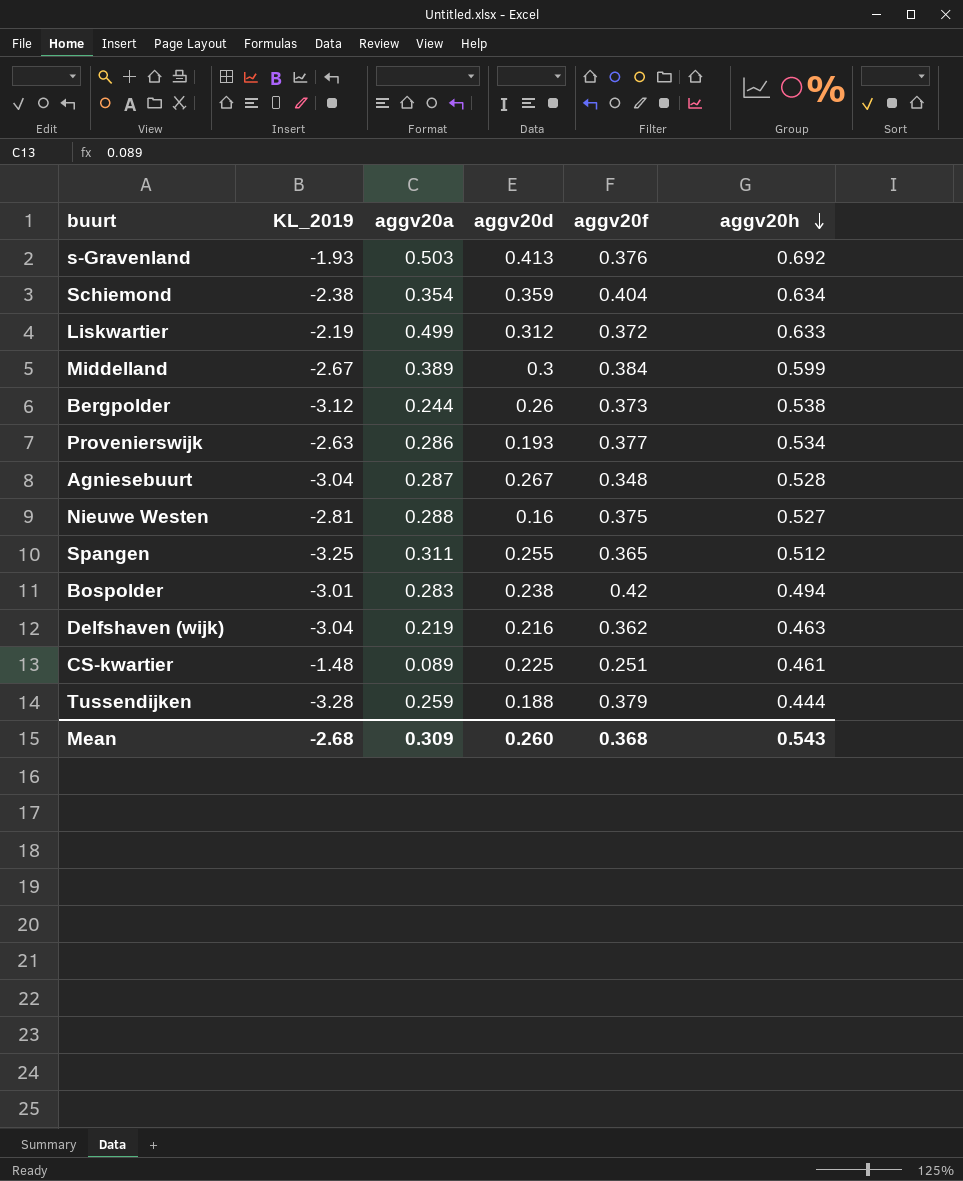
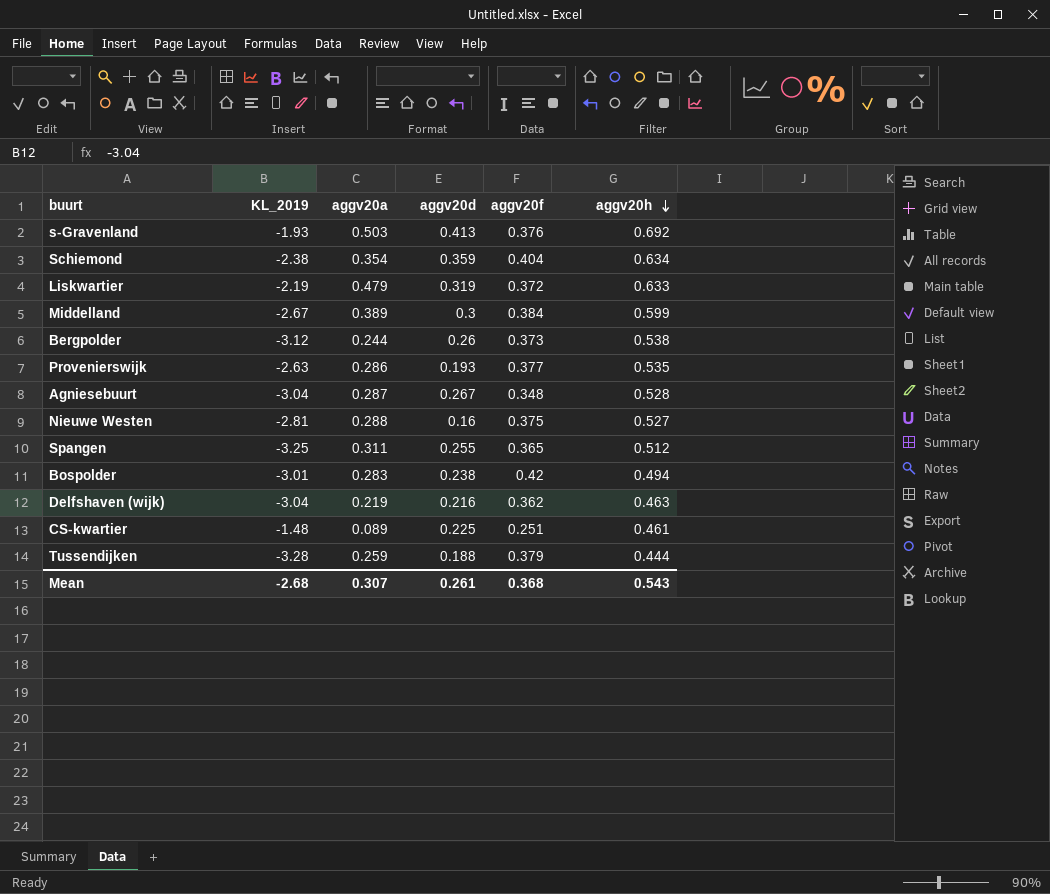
Liskwartier | aggv20a: 0.499 -> 0.479
Liskwartier | aggv20d: 0.312 -> 0.319
Provenierswijk | aggv20h: 0.534 -> 0.535
Mean | aggv20a: 0.309 -> 0.307
Mean | aggv20d: 0.260 -> 0.261

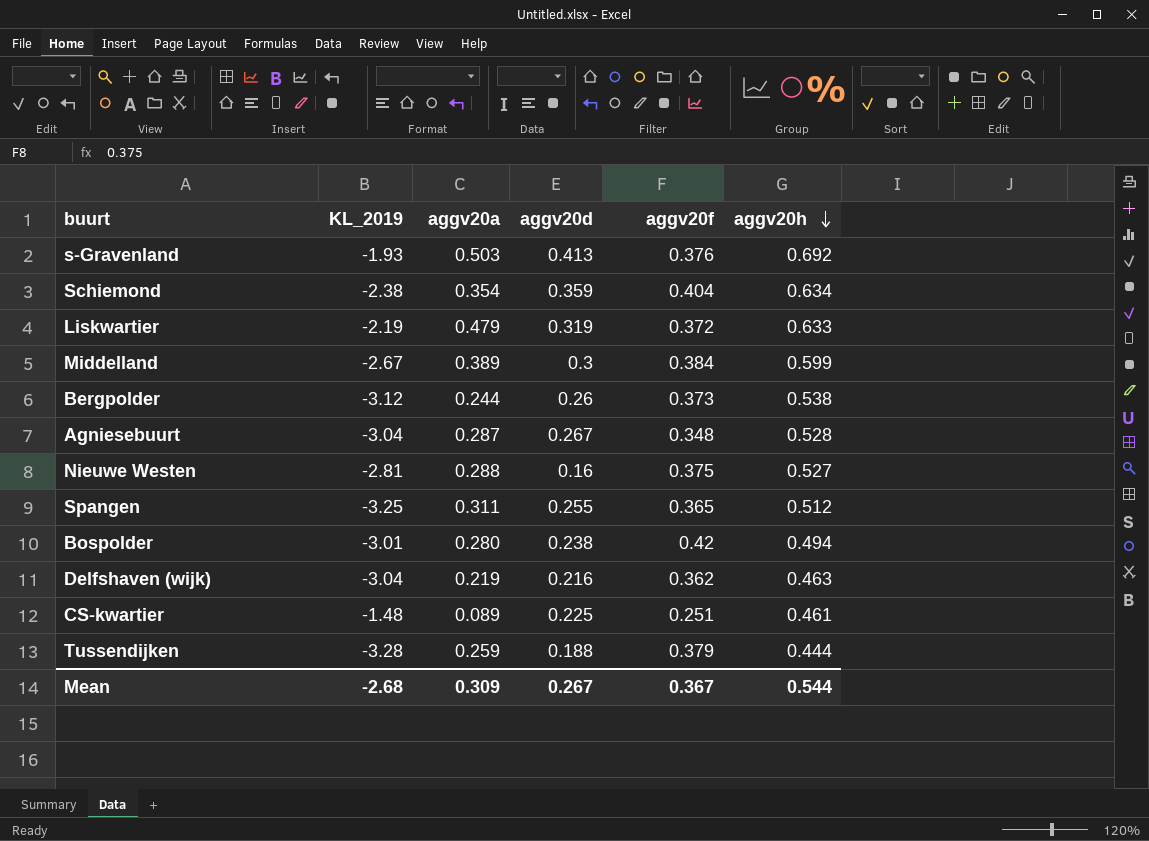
row Provenierswijk: -2.63 | 0.286 | 0.193 | 0.377 | 0.535 -> none
Bospolder | aggv20a: 0.283 -> 0.280
Mean | aggv20a: 0.307 -> 0.309
Mean | aggv20d: 0.261 -> 0.267
Mean | aggv20f: 0.368 -> 0.367
Mean | aggv20h: 0.543 -> 0.544

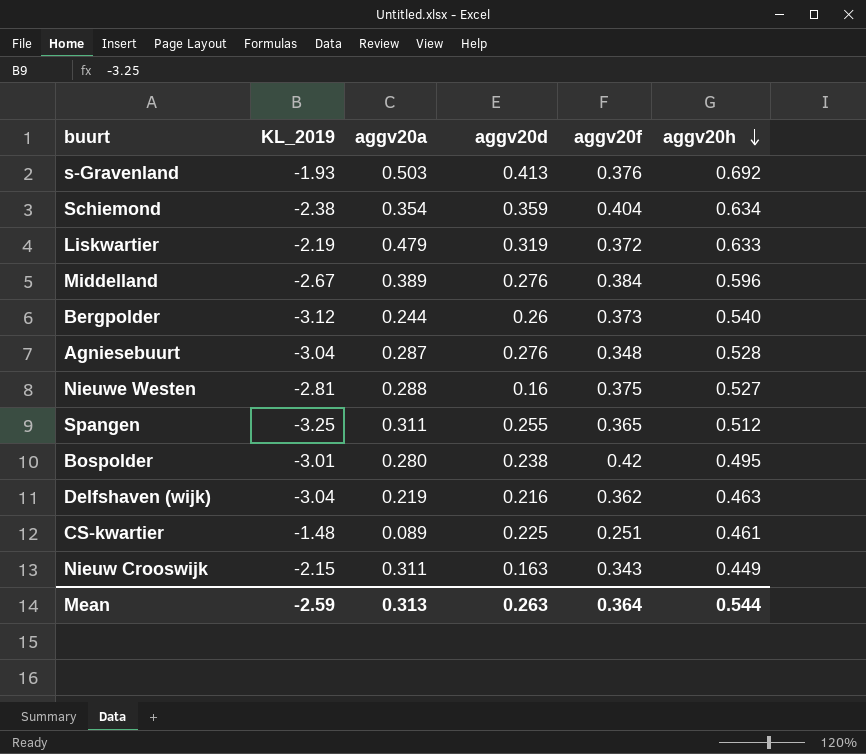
row Tussendijken: -3.28 | 0.259 | 0.188 | 0.379 | 0.444 -> none
Middelland | aggv20d: 0.3 -> 0.276
Middelland | aggv20h: 0.599 -> 0.596
Bergpolder | aggv20h: 0.538 -> 0.540
Agniesebuurt | aggv20d: 0.267 -> 0.276
Bospolder | aggv20h: 0.494 -> 0.495
row Nieuw Crooswijk: none -> -2.15 | 0.311 | 0.163 | 0.343 | 0.449
Mean | KL_2019: -2.68 -> -2.59
Mean | aggv20a: 0.309 -> 0.313
Mean | aggv20d: 0.267 -> 0.263
Mean | aggv20f: 0.367 -> 0.364

